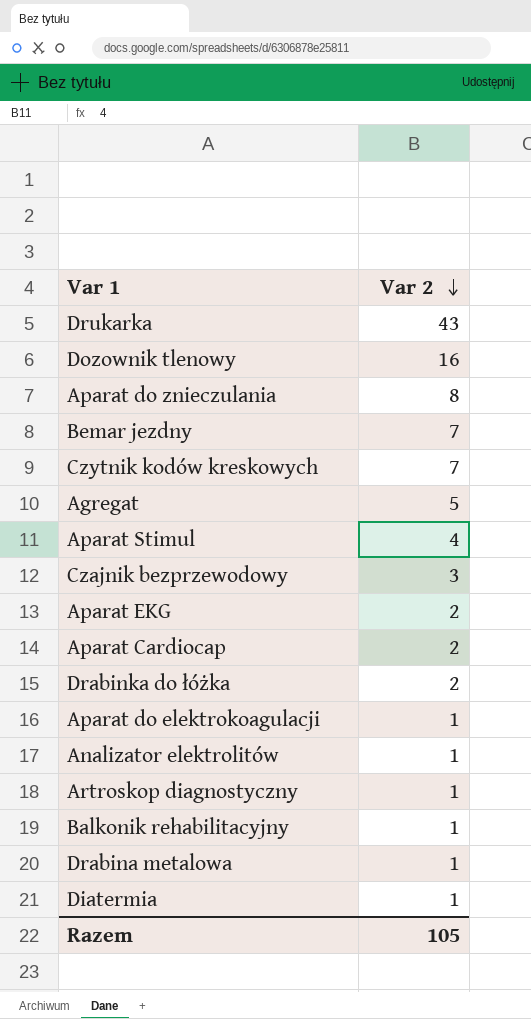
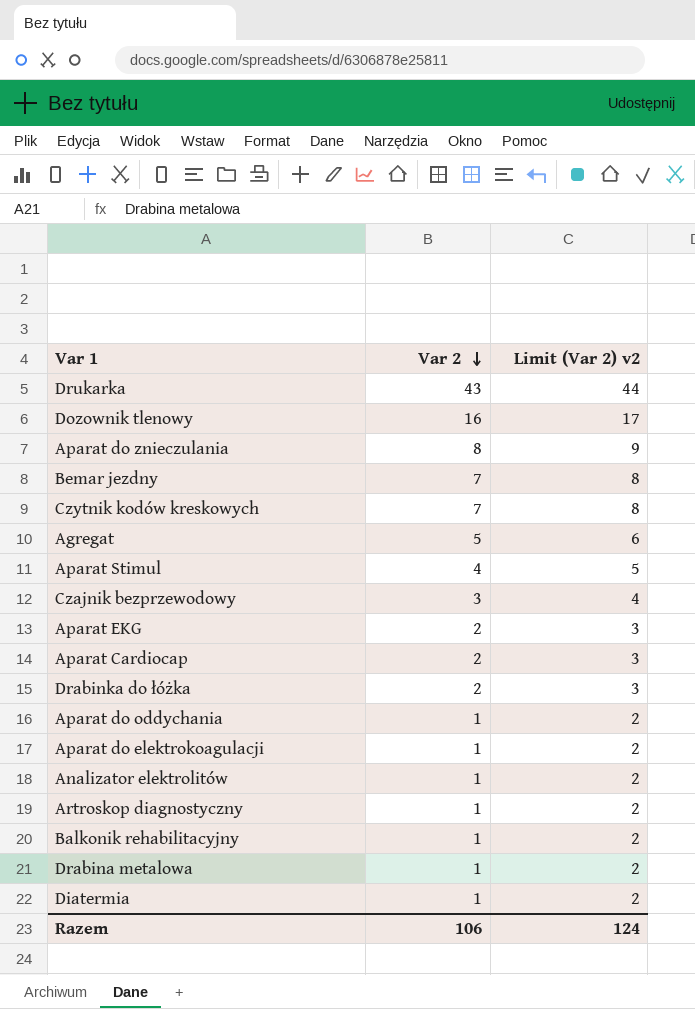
column Limit (Var 2) v2 | formula: none -> [Var 2] + 1
row Aparat do oddychania: none -> 1 | 2
Razem | Var 2: 105 -> 106

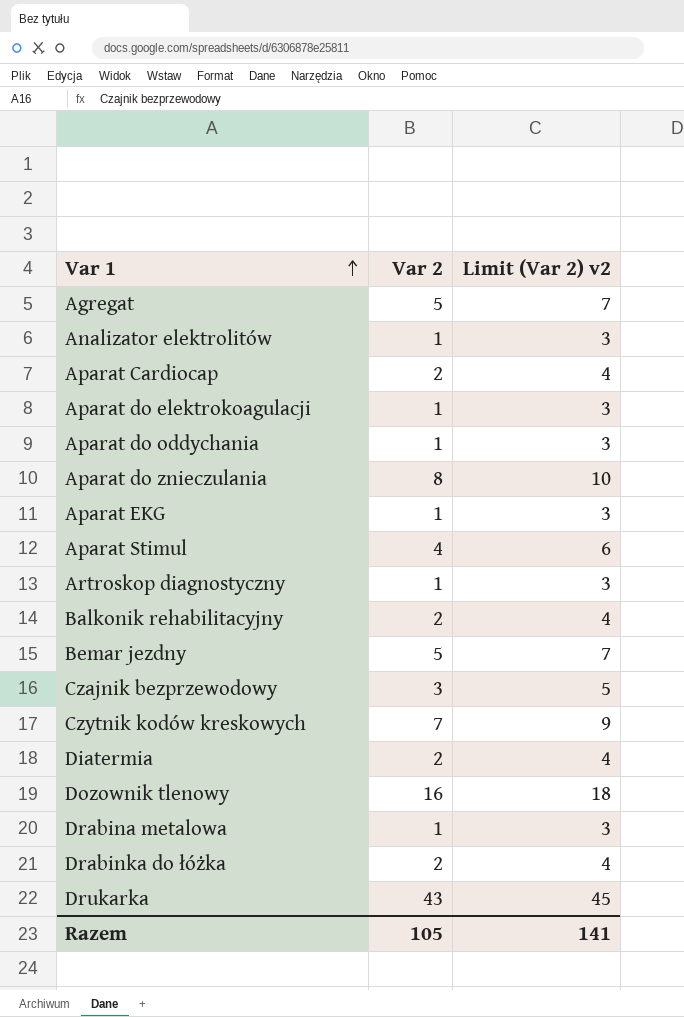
row order: Var 2 descending -> Var 1 ascending
column Limit (Var 2) v2 | formula: [Var 2] + 1 -> [Var 2] + 2
Aparat EKG | Var 2: 2 -> 1
Balkonik rehabilitacyjny | Var 2: 1 -> 2
Bemar jezdny | Var 2: 7 -> 5
Diatermia | Var 2: 1 -> 2
Razem | Var 2: 106 -> 105
Razem | Limit (Var 2) v2: 124 -> 141

